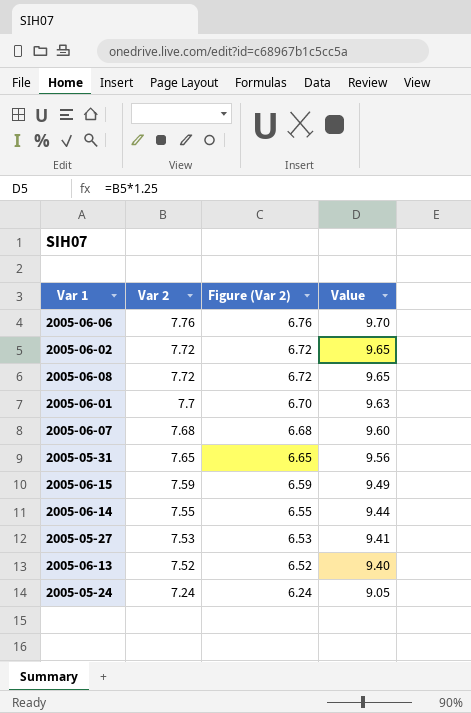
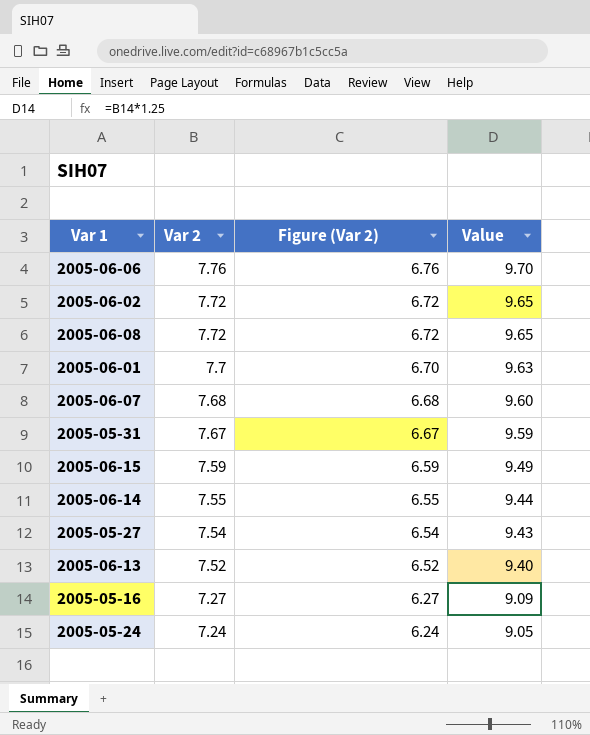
2005-05-31 | Var 2: 7.65 -> 7.67
2005-05-31 | Figure (Var 2): 6.65 -> 6.67
2005-05-31 | Value: 9.56 -> 9.59
2005-05-27 | Var 2: 7.53 -> 7.54
2005-05-27 | Figure (Var 2): 6.53 -> 6.54
2005-05-27 | Value: 9.41 -> 9.43
row 2005-05-16: none -> 7.27 | 6.27 | 9.09

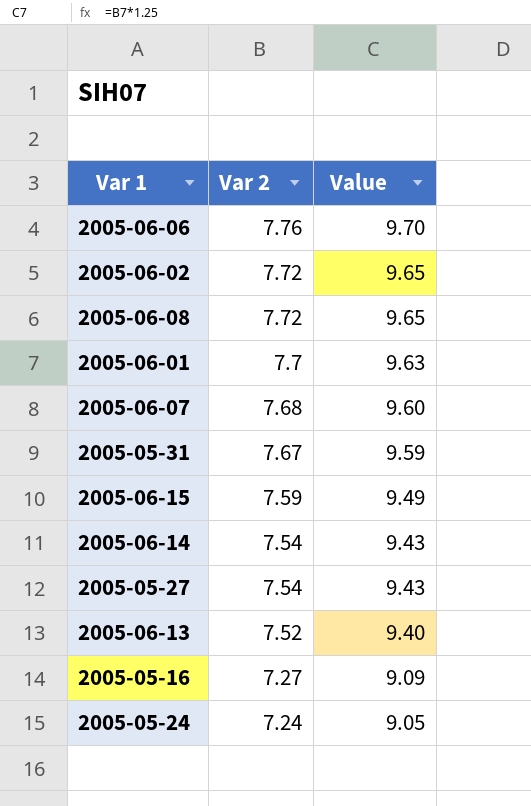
column Figure (Var 2) | formula: [Var 2] - 1 -> none
2005-06-14 | Var 2: 7.55 -> 7.54
2005-06-14 | Value: 9.44 -> 9.43

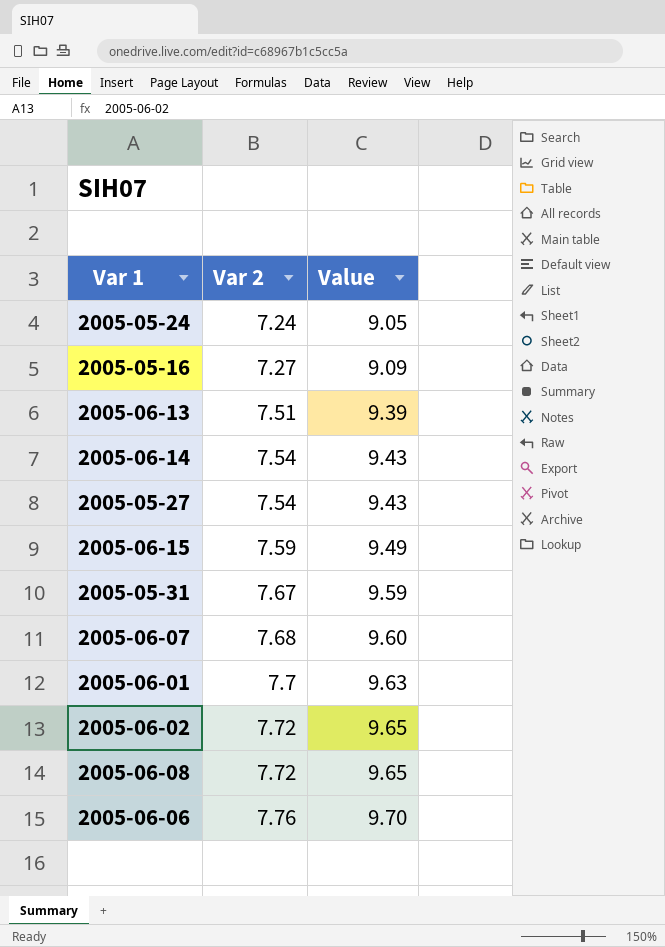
row order: Var 2 descending -> Var 2 ascending
2005-06-13 | Var 2: 7.52 -> 7.51
2005-06-13 | Value: 9.40 -> 9.39

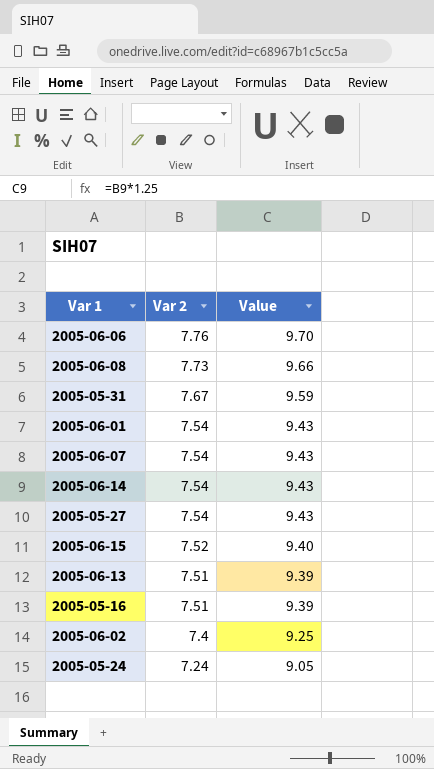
row order: Var 2 ascending -> Var 2 descending
2005-06-08 | Var 2: 7.72 -> 7.73
2005-06-08 | Value: 9.65 -> 9.66
2005-06-01 | Var 2: 7.7 -> 7.54
2005-06-01 | Value: 9.63 -> 9.43
2005-06-07 | Var 2: 7.68 -> 7.54
2005-06-07 | Value: 9.60 -> 9.43
2005-06-15 | Var 2: 7.59 -> 7.52
2005-06-15 | Value: 9.49 -> 9.40
2005-05-16 | Var 2: 7.27 -> 7.51
2005-05-16 | Value: 9.09 -> 9.39
2005-06-02 | Var 2: 7.72 -> 7.4
2005-06-02 | Value: 9.65 -> 9.25

